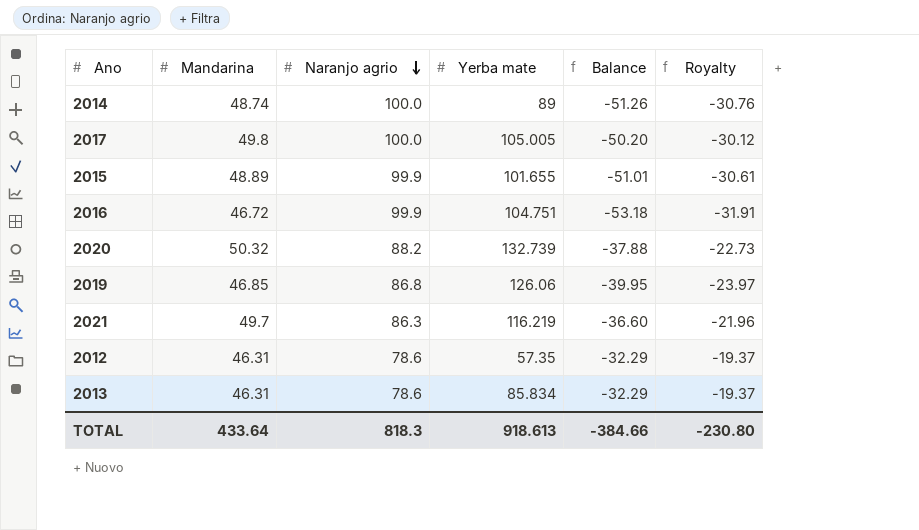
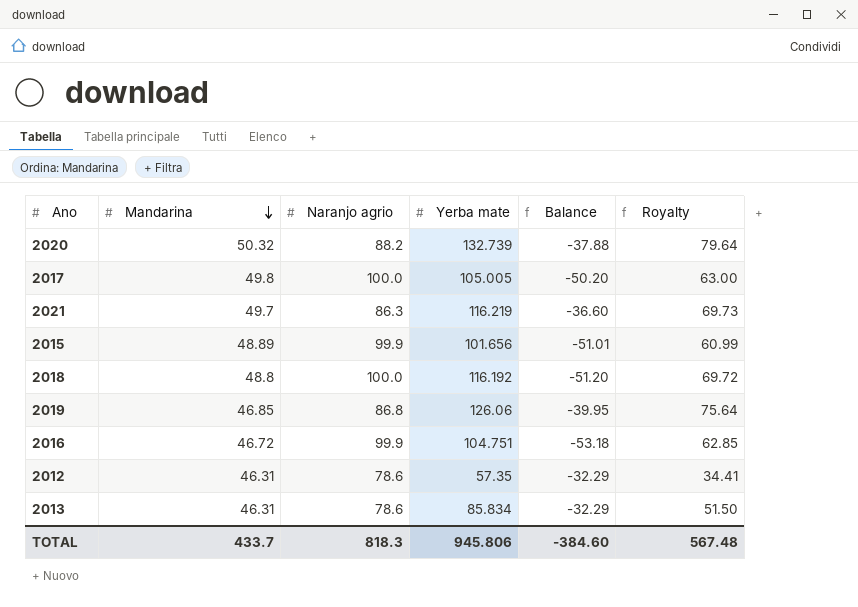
row order: Naranjo agrio descending -> Mandarina descending
column Royalty | formula: [Balance] * 0.6 -> [Yerba mate] * 0.6
row 2014: 48.74 | 100.0 | 89 | -51.26 | -30.76 -> none
2015 | Yerba mate: 101.655 -> 101.656
row 2018: none -> 48.8 | 100.0 | 116.192 | -51.20 | 69.72
TOTAL | Mandarina: 433.64 -> 433.7
TOTAL | Yerba mate: 918.613 -> 945.806
TOTAL | Balance: -384.66 -> -384.60
TOTAL | Royalty: -230.80 -> 567.48

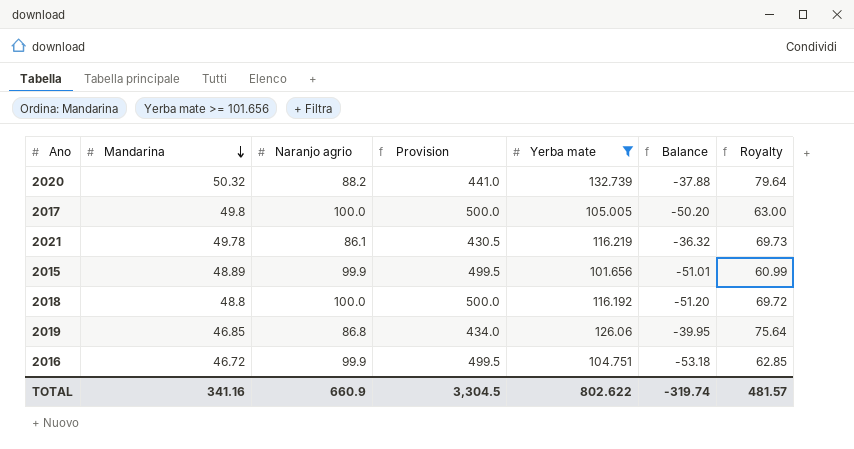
filter: none -> Yerba mate >= 101.656
column Provision | formula: none -> [Naranjo agrio] * 5
2021 | Mandarina: 49.7 -> 49.78
2021 | Naranjo agrio: 86.3 -> 86.1
2021 | Balance: -36.60 -> -36.32
TOTAL | Mandarina: 433.7 -> 341.16
TOTAL | Naranjo agrio: 818.3 -> 660.9
TOTAL | Yerba mate: 945.806 -> 802.622
TOTAL | Balance: -384.60 -> -319.74
TOTAL | Royalty: 567.48 -> 481.57

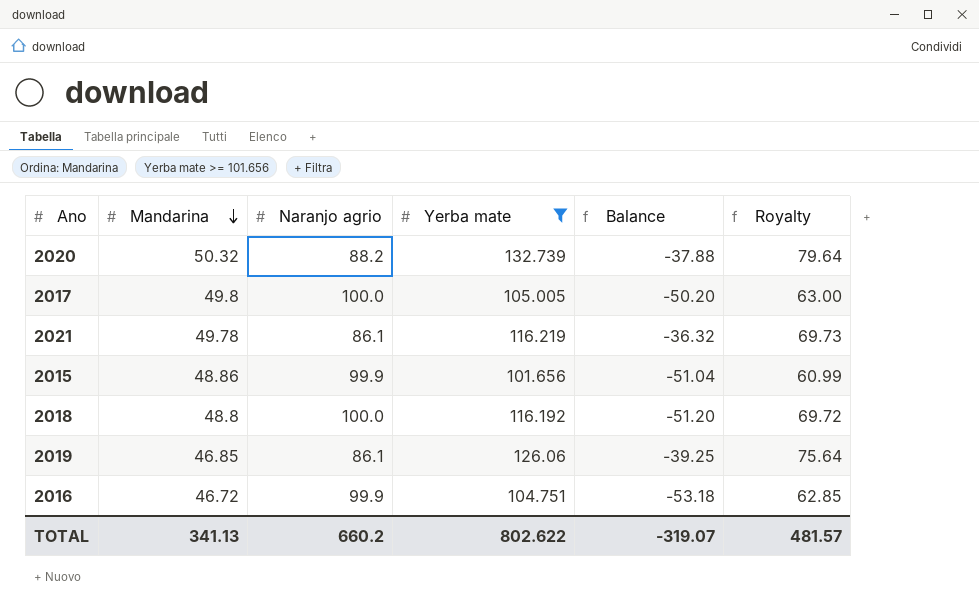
column Provision | formula: [Naranjo agrio] * 5 -> none
2015 | Mandarina: 48.89 -> 48.86
2015 | Balance: -51.01 -> -51.04
2019 | Naranjo agrio: 86.8 -> 86.1
2019 | Balance: -39.95 -> -39.25
TOTAL | Mandarina: 341.16 -> 341.13
TOTAL | Naranjo agrio: 660.9 -> 660.2
TOTAL | Balance: -319.74 -> -319.07

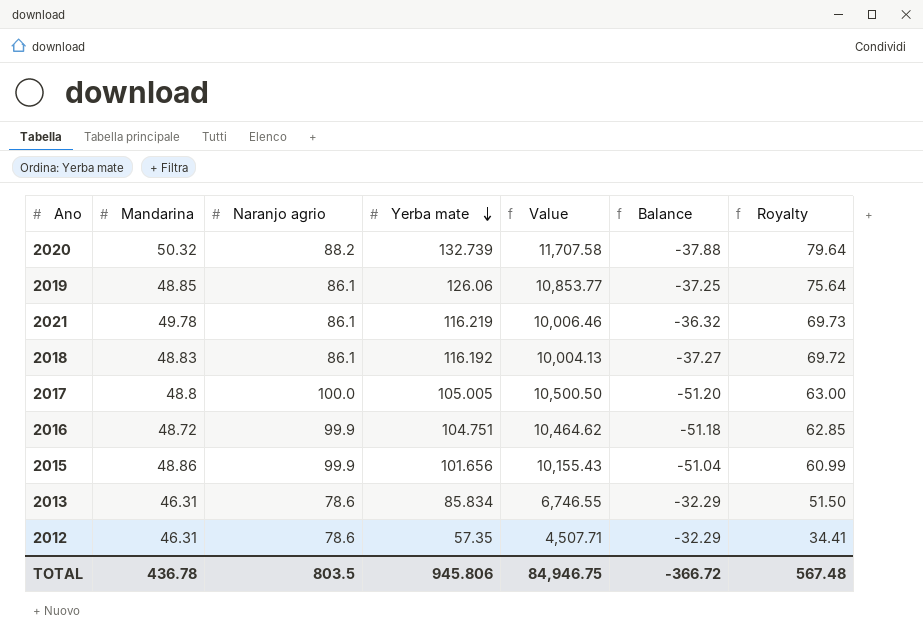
filter: Yerba mate >= 101.656 -> none
row order: Mandarina descending -> Yerba mate descending
column Value | formula: none -> [Naranjo agrio] * [Yerba mate]
2019 | Mandarina: 46.85 -> 48.85
2019 | Balance: -39.25 -> -37.25
2018 | Mandarina: 48.8 -> 48.83
2018 | Naranjo agrio: 100.0 -> 86.1
2018 | Balance: -51.20 -> -37.27
2017 | Mandarina: 49.8 -> 48.8
2017 | Balance: -50.20 -> -51.20
2016 | Mandarina: 46.72 -> 48.72
2016 | Balance: -53.18 -> -51.18
TOTAL | Mandarina: 341.13 -> 436.78
TOTAL | Naranjo agrio: 660.2 -> 803.5
TOTAL | Yerba mate: 802.622 -> 945.806
TOTAL | Balance: -319.07 -> -366.72
TOTAL | Royalty: 481.57 -> 567.48

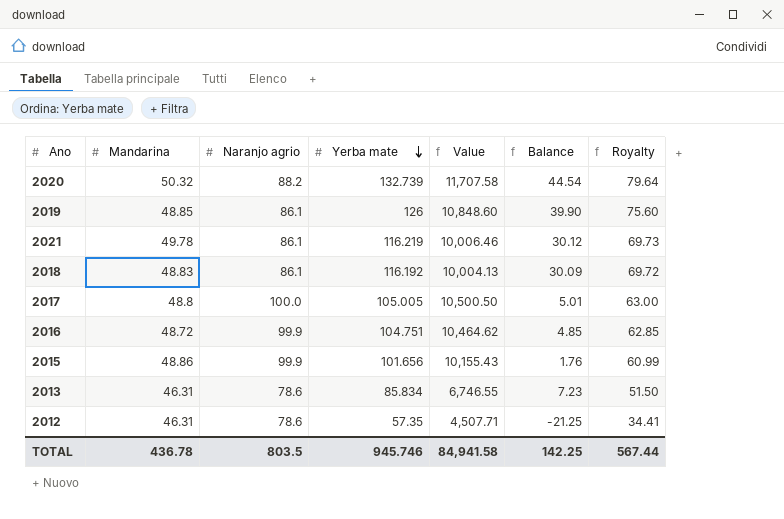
column Balance | formula: [Mandarina] - [Naranjo agrio] -> [Yerba mate] - [Naranjo agrio]
2019 | Yerba mate: 126.06 -> 126
2019 | Value: 10,853.77 -> 10,848.60
2019 | Royalty: 75.64 -> 75.60
TOTAL | Yerba mate: 945.806 -> 945.746
TOTAL | Value: 84,946.75 -> 84,941.58
TOTAL | Balance: -366.72 -> 142.25
TOTAL | Royalty: 567.48 -> 567.44

